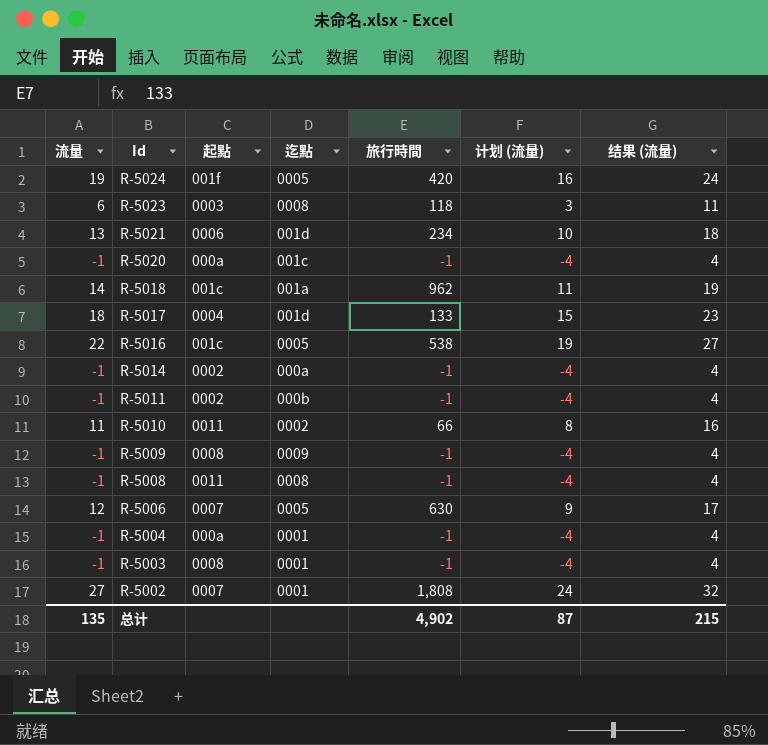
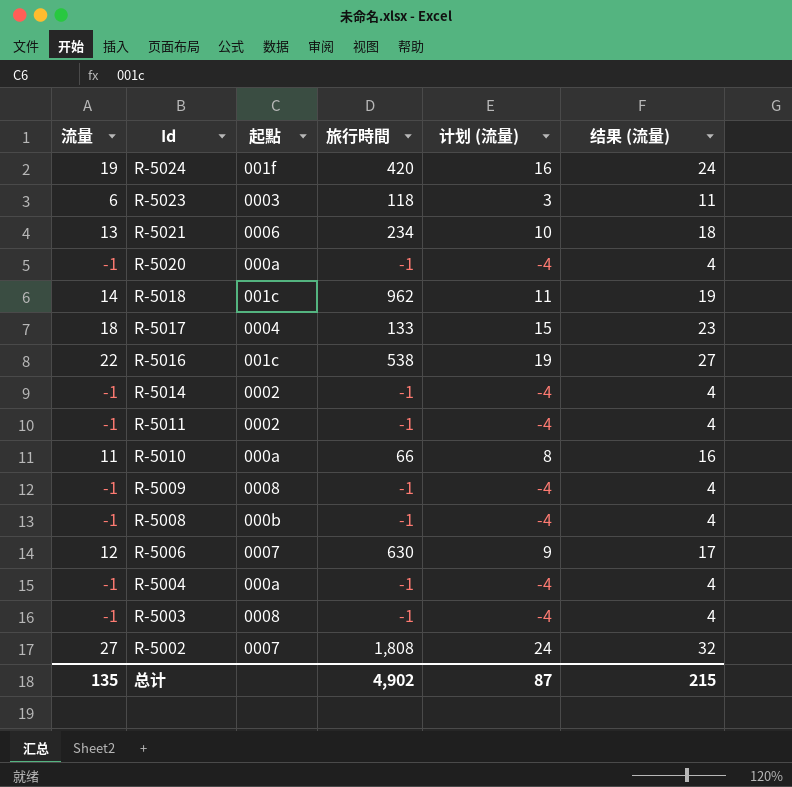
column 迄點 | position: 4 -> none
R-5010 | 起點: 0011 -> 000a
R-5008 | 起點: 0011 -> 000b

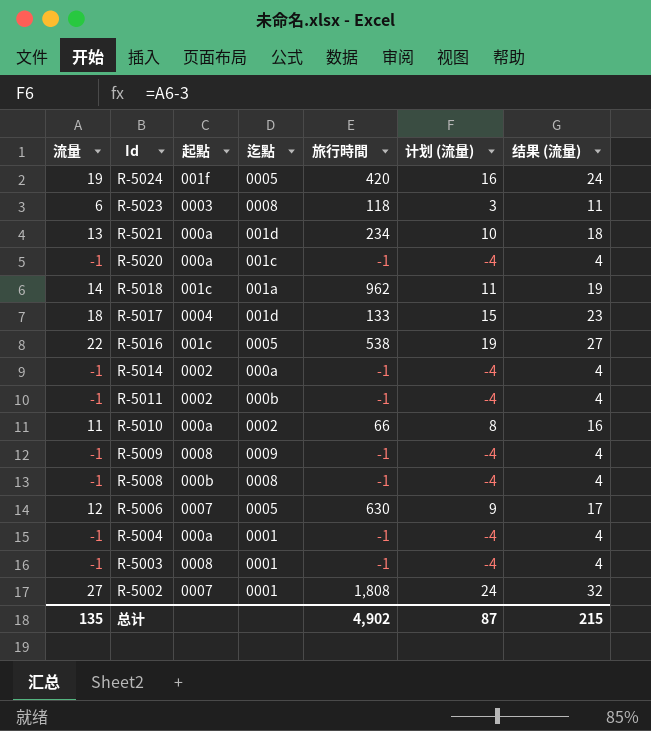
column 迄點 | position: none -> 4
R-5021 | 起點: 0006 -> 000a

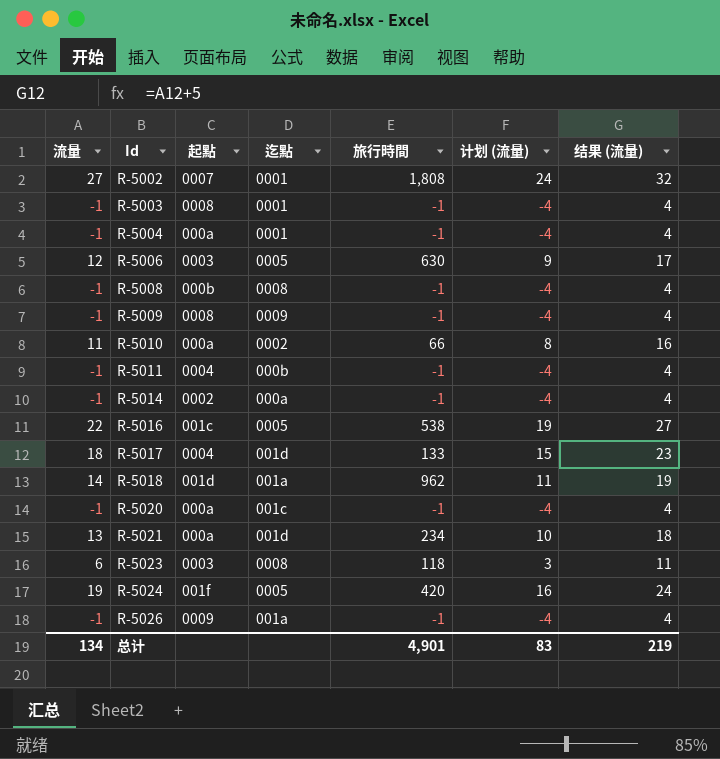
row order: Id descending -> Id ascending
R-5006 | 起點: 0007 -> 0003
R-5011 | 起點: 0002 -> 0004
R-5018 | 起點: 001c -> 001d
row R-5026: none -> -1 | 0009 | 001a | -1 | -4 | 4
总计 | 流量: 135 -> 134
总计 | 旅行時間: 4,902 -> 4,901
总计 | 计划 (流量): 87 -> 83
总计 | 结果 (流量): 215 -> 219

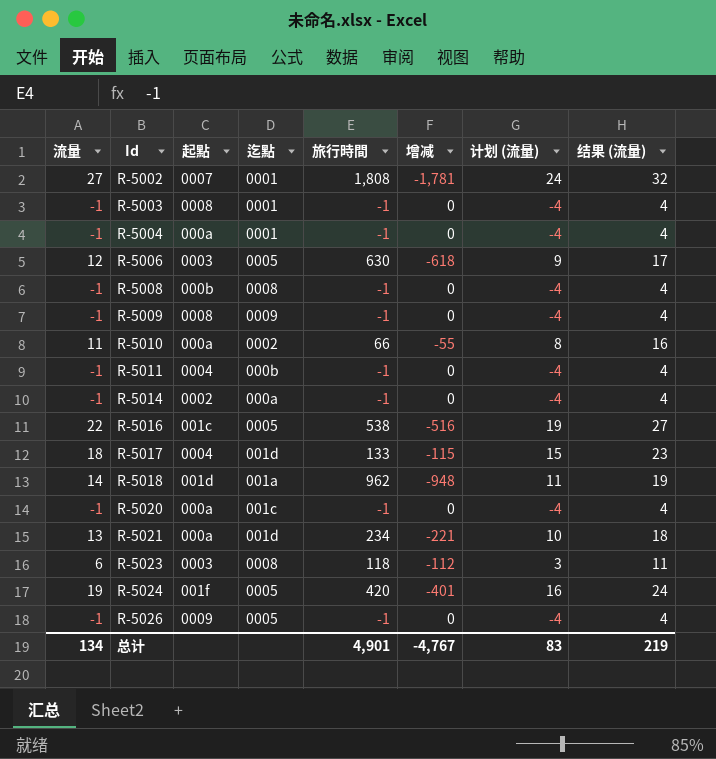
column 增减 | formula: none -> [流量] - [旅行時間]
R-5026 | 迄點: 001a -> 0005

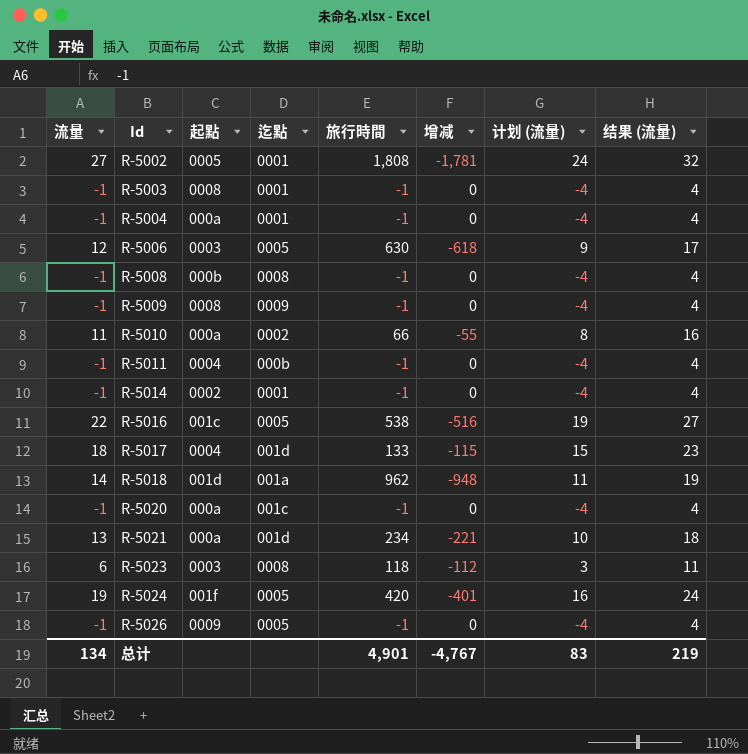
R-5002 | 起點: 0007 -> 0005
R-5014 | 迄點: 000a -> 0001

